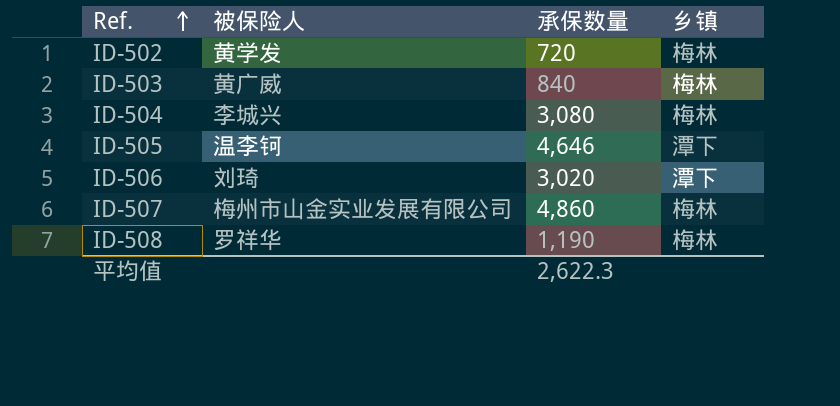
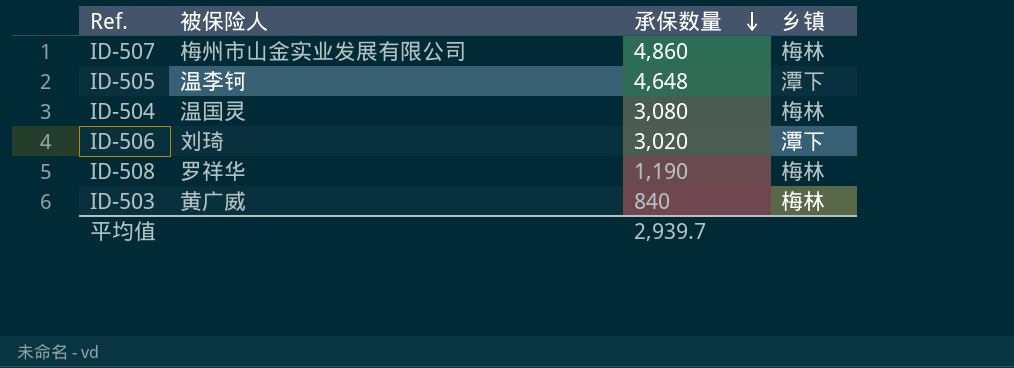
row order: Ref. ascending -> 承保数量 descending
row ID-502: 黄学发 | 720 | 梅林 -> none
ID-505 | 承保数量: 4,646 -> 4,648
ID-504 | 被保险人: 李城兴 -> 温国灵
平均值 | 承保数量: 2,622.3 -> 2,939.7

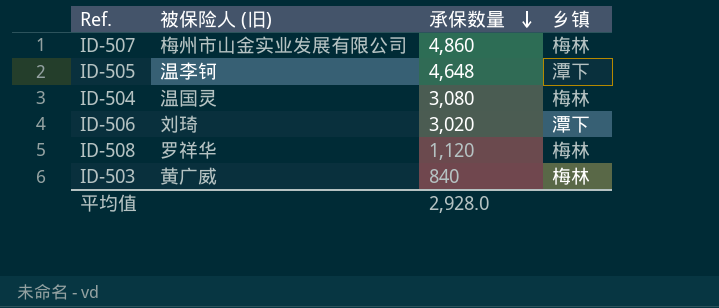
column name: 被保险人 -> 被保险人 (旧)
ID-508 | 承保数量: 1,190 -> 1,120
平均值 | 承保数量: 2,939.7 -> 2,928.0

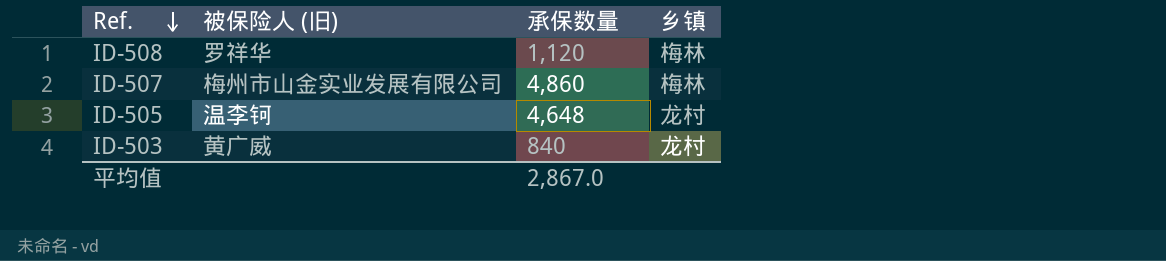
row order: 承保数量 descending -> Ref. descending
row ID-504: 温国灵 | 3,080 | 梅林 -> none
row ID-506: 刘琦 | 3,020 | 潭下 -> none
ID-505 | 乡镇: 潭下 -> 龙村
ID-503 | 乡镇: 梅林 -> 龙村
平均值 | 承保数量: 2,928.0 -> 2,867.0

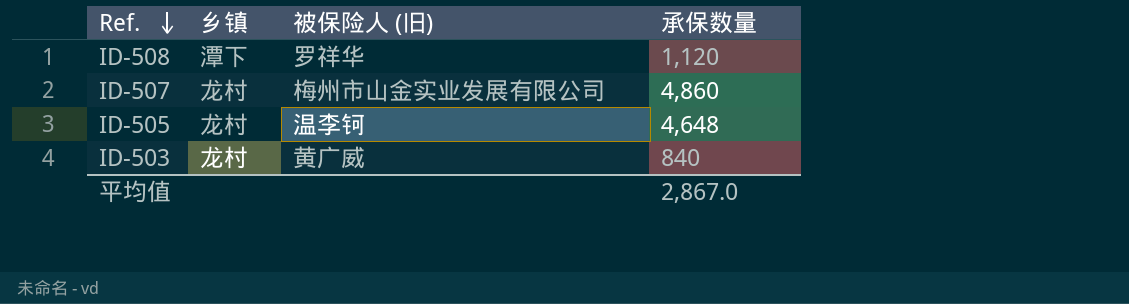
column 乡镇 | position: 4 -> 2
ID-508 | 乡镇: 梅林 -> 潭下
ID-507 | 乡镇: 梅林 -> 龙村

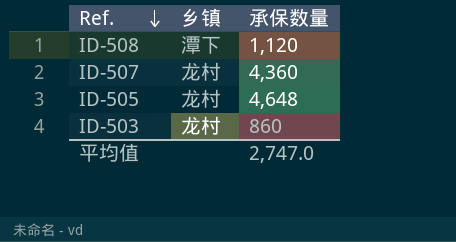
column 被保险人 (旧) | position: 3 -> none
ID-507 | 承保数量: 4,860 -> 4,360
ID-503 | 承保数量: 840 -> 860
平均值 | 承保数量: 2,867.0 -> 2,747.0

